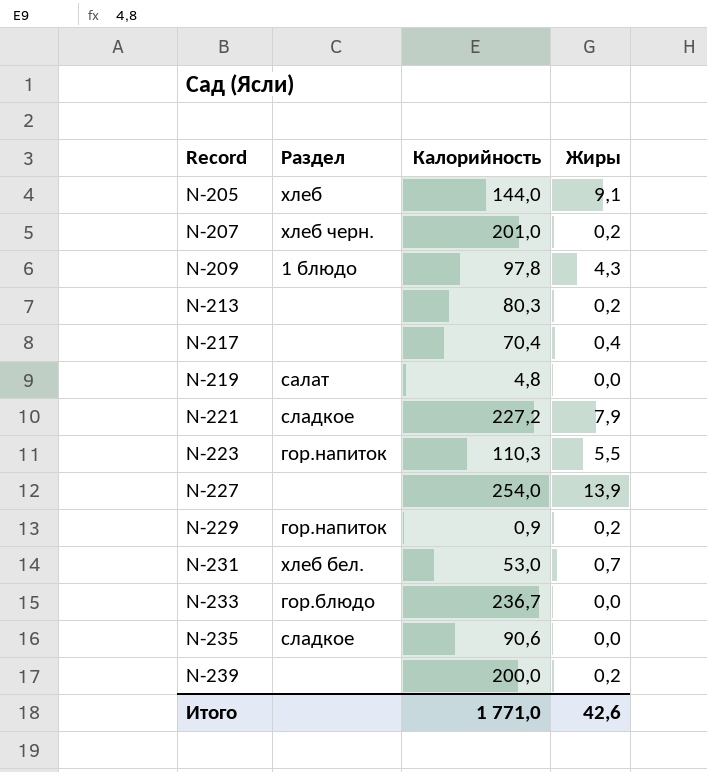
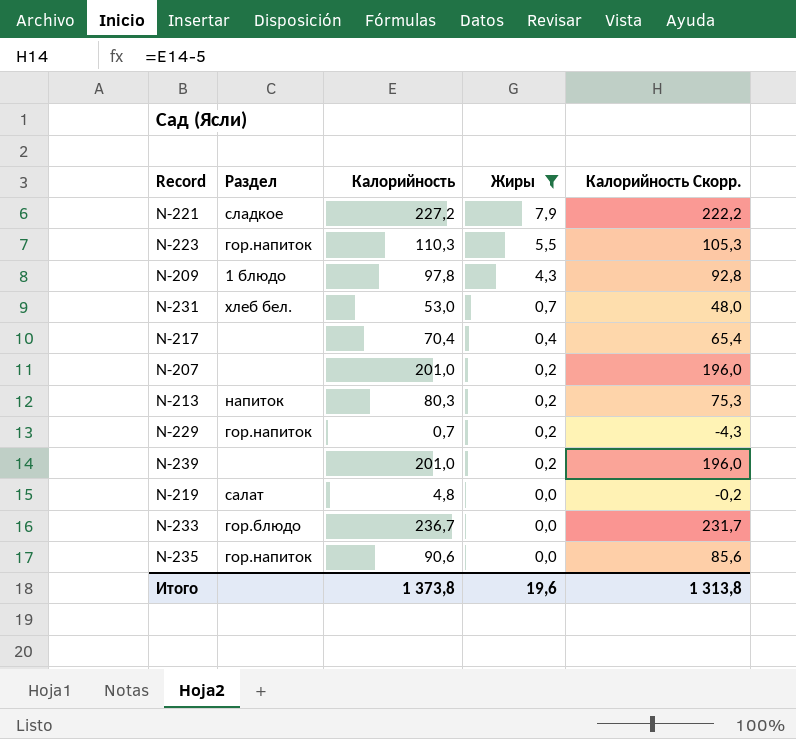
filter: none -> Жиры <= 7,9
row order: Record ascending -> Жиры descending
column Калорийность Скорр. | formula: none -> [Калорийность] - 5
N-207 | Раздел: хлеб черн. -> none
N-213 | Раздел: none -> напиток
N-229 | Калорийность: 0,9 -> 0,7
N-239 | Калорийность: 200,0 -> 201,0
N-235 | Раздел: сладкое -> гор.напиток
Итого | Калорийность: 1 771,0 -> 1 373,8
Итого | Жиры: 42,6 -> 19,6

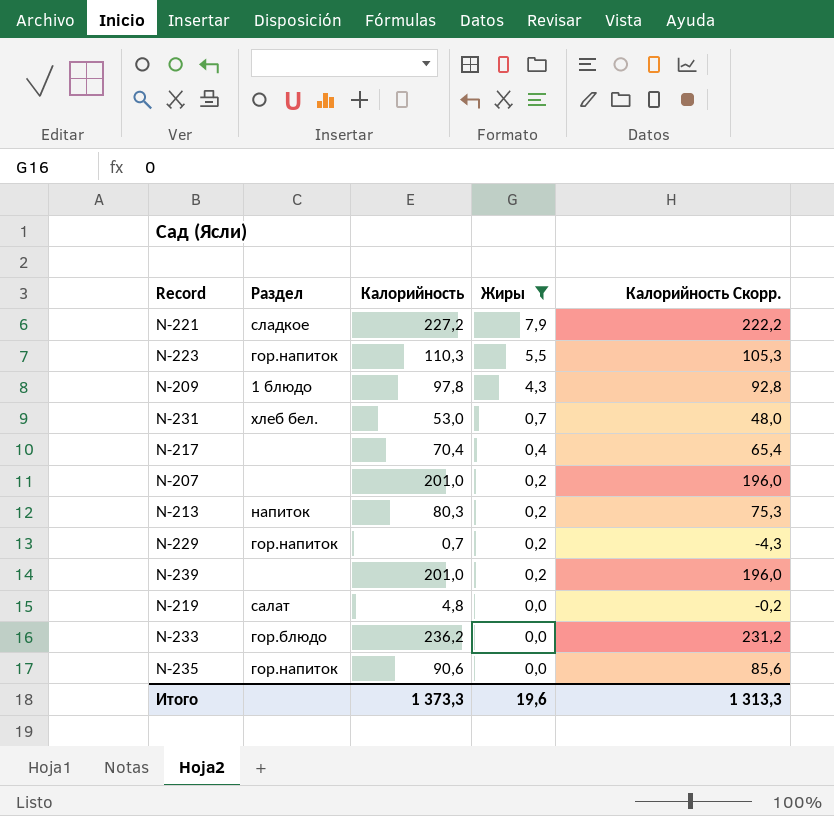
N-233 | Калорийность: 236,7 -> 236,2
N-233 | Калорийность Скорр.: 231,7 -> 231,2
Итого | Калорийность: 1 373,8 -> 1 373,3
Итого | Калорийность Скорр.: 1 313,8 -> 1 313,3

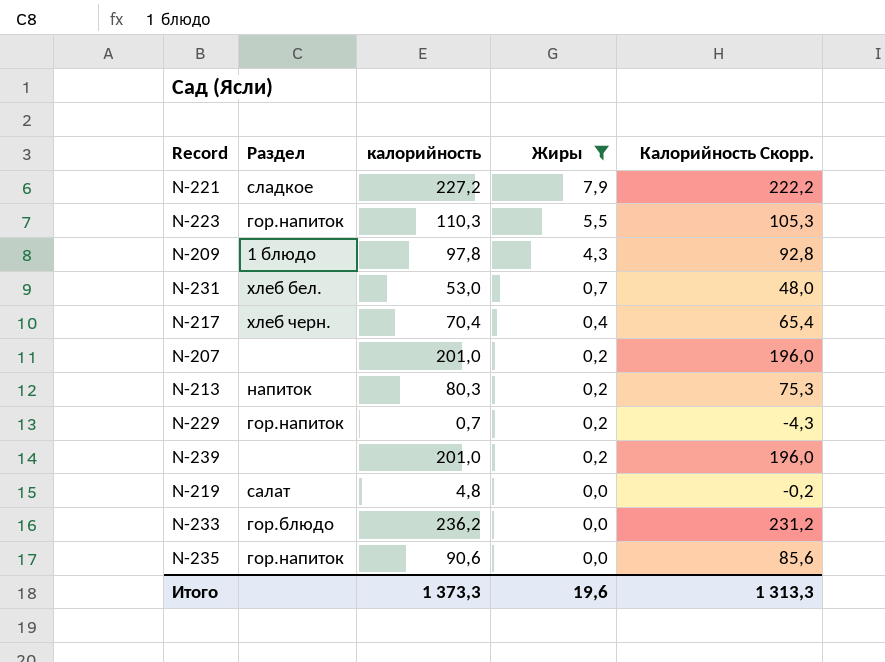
column name: Калорийность -> калорийность
N-217 | Раздел: none -> хлеб черн.

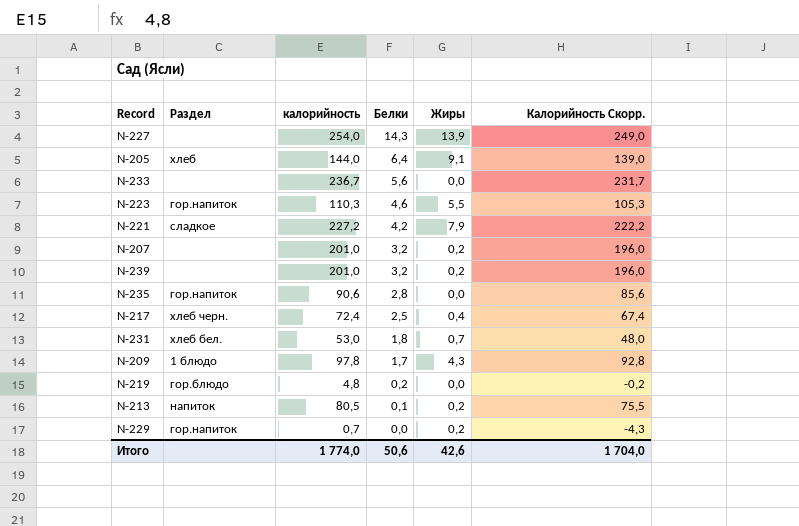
filter: Жиры <= 7,9 -> none
row order: Жиры descending -> Белки descending
column Белки | position: none -> 4
N-233 | Раздел: гор.блюдо -> none
N-233 | калорийность: 236,2 -> 236,7
N-233 | Калорийность Скорр.: 231,2 -> 231,7
N-217 | калорийность: 70,4 -> 72,4
N-217 | Калорийность Скорр.: 65,4 -> 67,4
N-219 | Раздел: салат -> гор.блюдо
N-213 | калорийность: 80,3 -> 80,5
N-213 | Калорийность Скорр.: 75,3 -> 75,5
Итого | калорийность: 1 373,3 -> 1 774,0
Итого | Жиры: 19,6 -> 42,6
Итого | Калорийность Скорр.: 1 313,3 -> 1 704,0

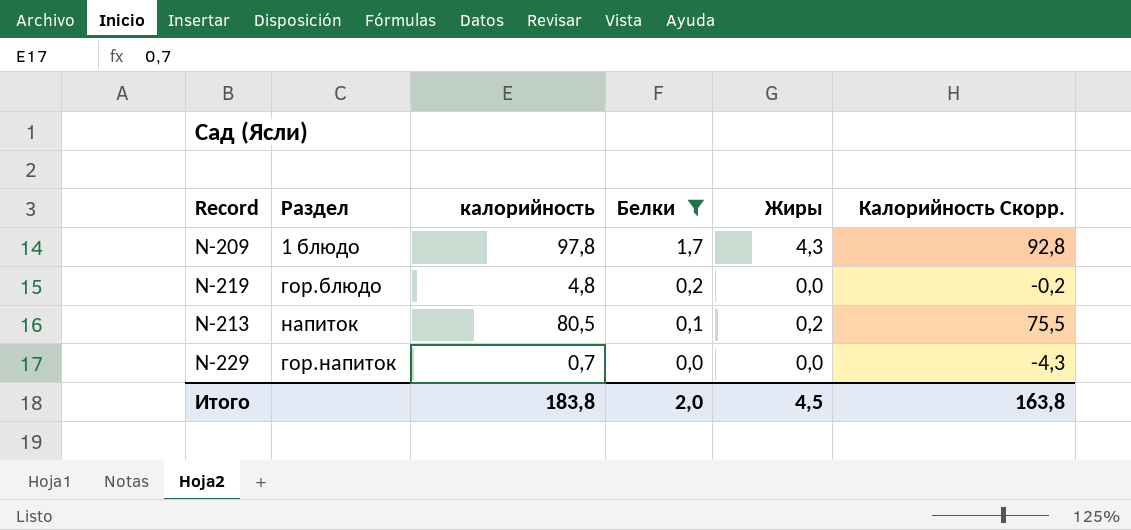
filter: none -> Белки <= 1,7
N-229 | Жиры: 0,2 -> 0,0
Итого | калорийность: 1 774,0 -> 183,8
Итого | Белки: 50,6 -> 2,0
Итого | Жиры: 42,6 -> 4,5
Итого | Калорийность Скорр.: 1 704,0 -> 163,8

